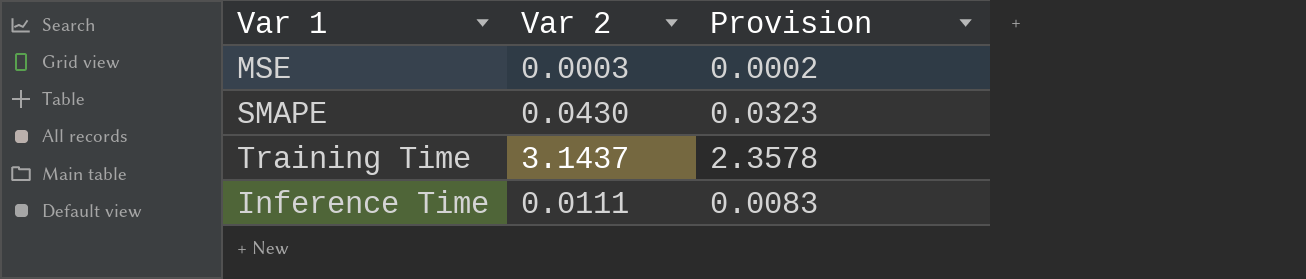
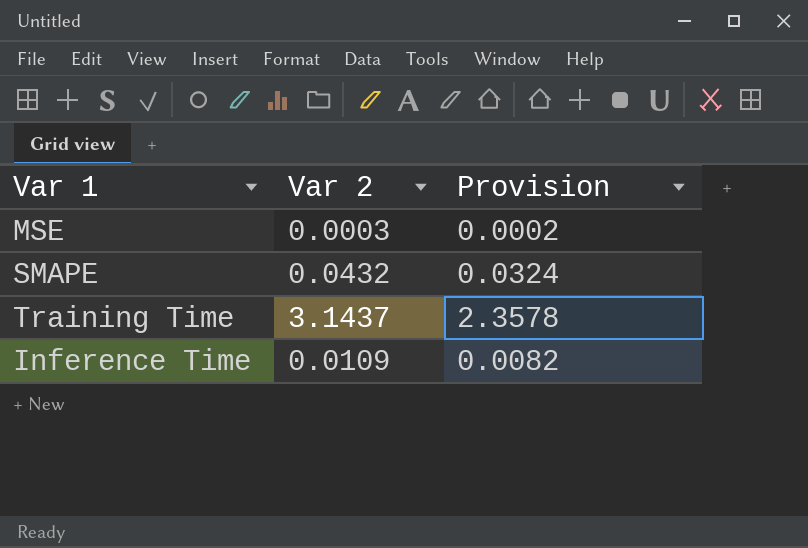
SMAPE | Var 2: 0.0430 -> 0.0432
SMAPE | Provision: 0.0323 -> 0.0324
Inference Time | Var 2: 0.0111 -> 0.0109
Inference Time | Provision: 0.0083 -> 0.0082

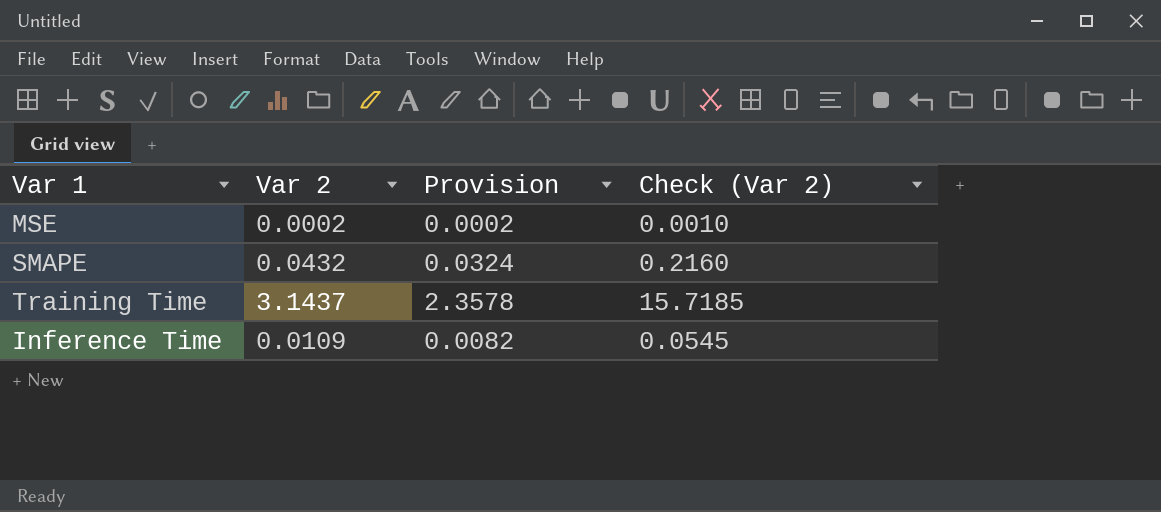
column Check (Var 2) | formula: none -> [Var 2] * 5
MSE | Var 2: 0.0003 -> 0.0002

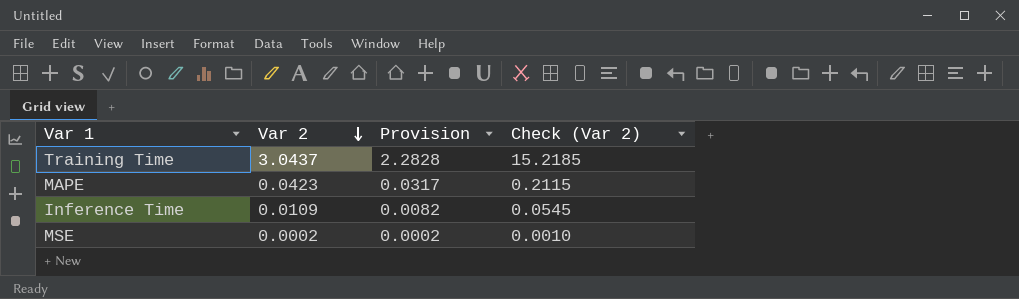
row order: none -> Var 2 descending
row SMAPE: 0.0432 | 0.0324 | 0.2160 -> none
Training Time | Var 2: 3.1437 -> 3.0437
Training Time | Provision: 2.3578 -> 2.2828
Training Time | Check (Var 2): 15.7185 -> 15.2185
row MAPE: none -> 0.0423 | 0.0317 | 0.2115

